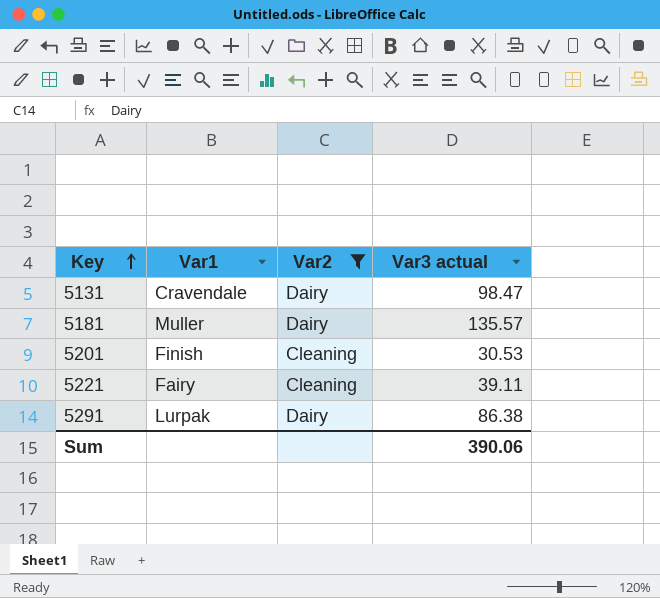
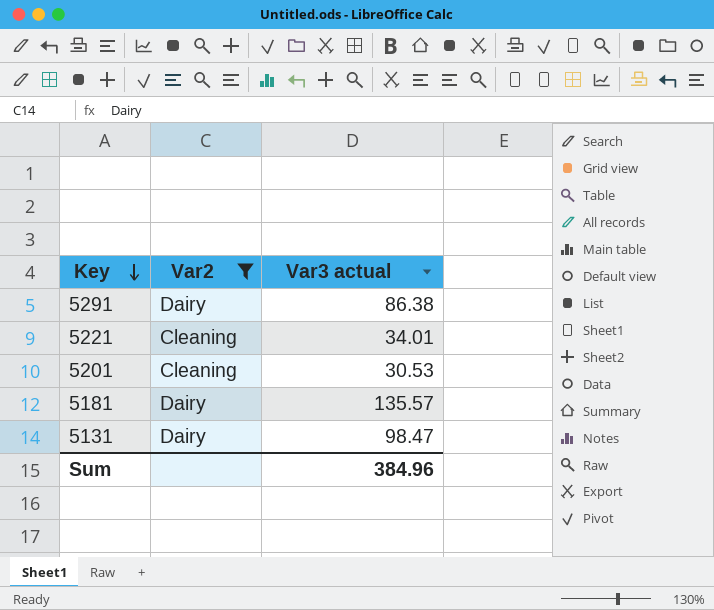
row order: Key ascending -> Key descending
column Var1 | position: 2 -> none
5221 | Var3 actual: 39.11 -> 34.01
Sum | Var3 actual: 390.06 -> 384.96

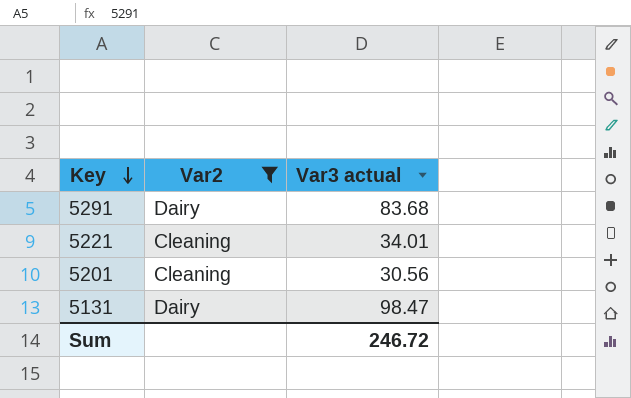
row 5181: Dairy | 135.57 -> none
5291 | Var3 actual: 86.38 -> 83.68
5201 | Var3 actual: 30.53 -> 30.56
Sum | Var3 actual: 384.96 -> 246.72

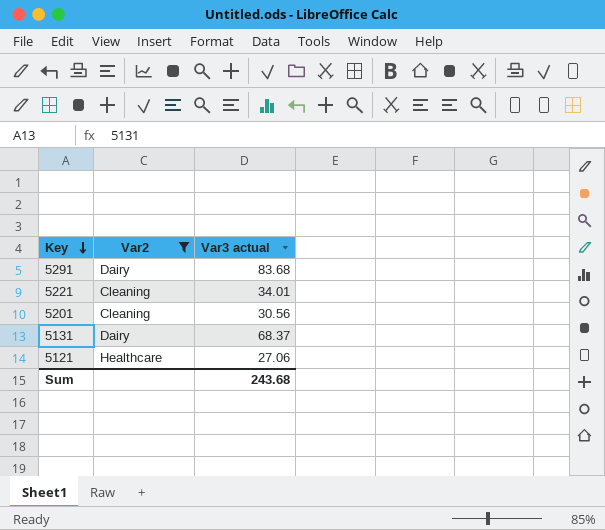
5131 | Var3 actual: 98.47 -> 68.37
row 5121: none -> Healthcare | 27.06
Sum | Var3 actual: 246.72 -> 243.68

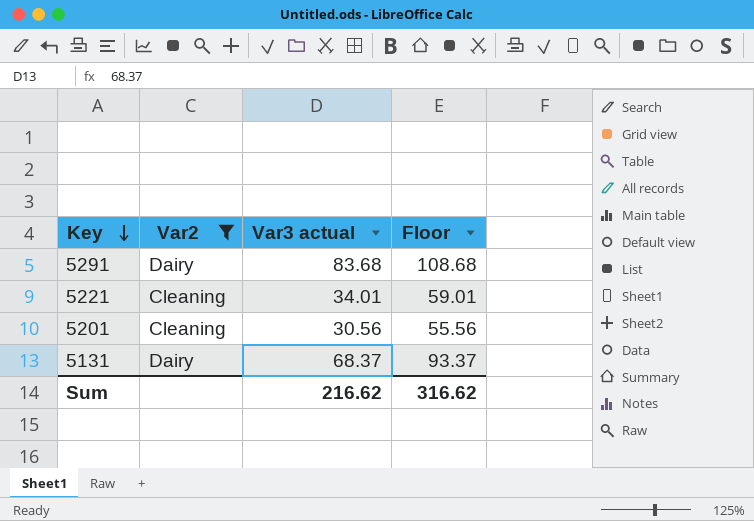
column Floor | formula: none -> [Var3 actual] + 25
row 5121: Healthcare | 27.06 -> none
Sum | Var3 actual: 243.68 -> 216.62

